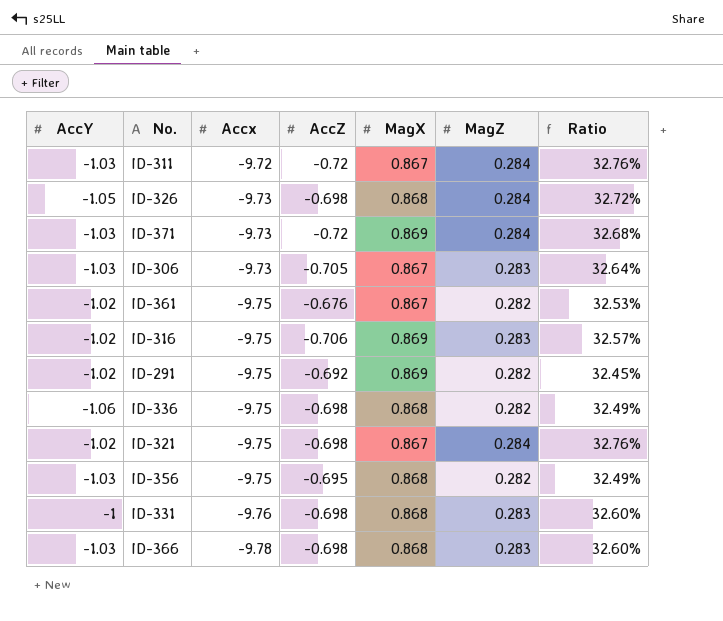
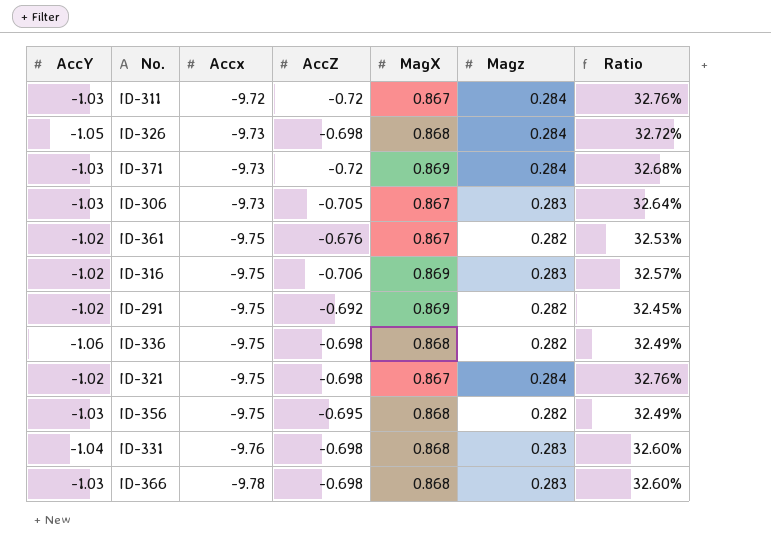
column name: MagZ -> Magz
ID-331 | AccY: -1 -> -1.04

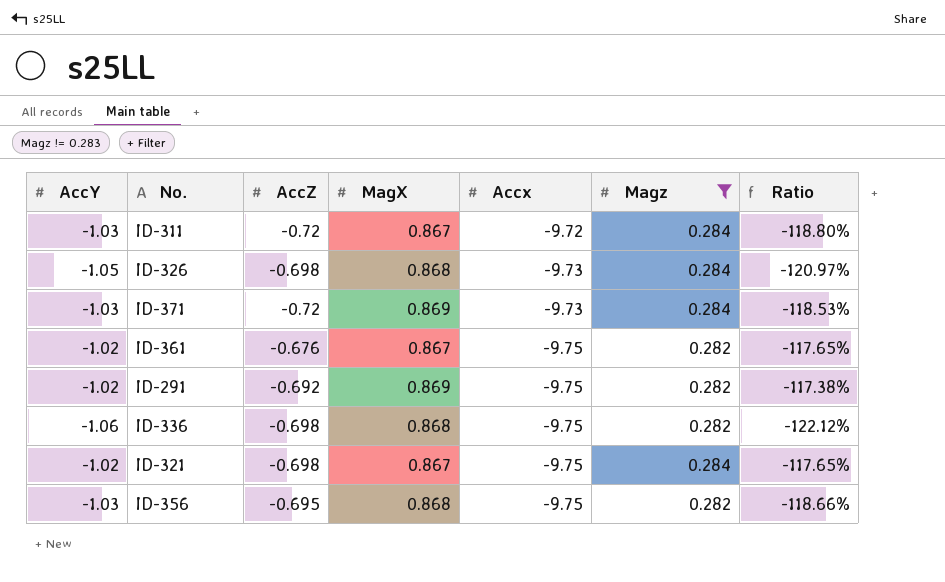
filter: none -> Magz != 0.283
column Accx | position: 3 -> 5
column Ratio | formula: [Magz] / [MagX] -> [AccY] / [MagX]

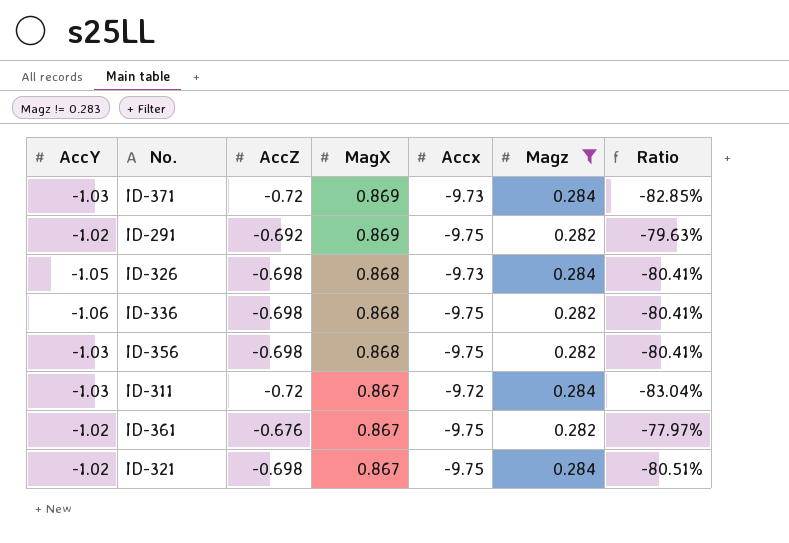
row order: Accx descending -> MagX descending
column Ratio | formula: [AccY] / [MagX] -> [AccZ] / [MagX]
ID-356 | AccZ: -0.695 -> -0.698

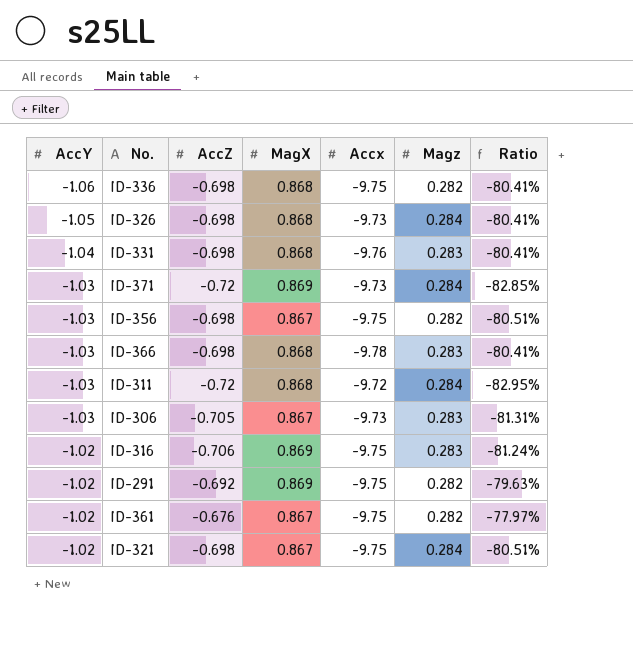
filter: Magz != 0.283 -> none
row order: MagX descending -> AccY ascending
ID-356 | MagX: 0.868 -> 0.867
ID-356 | Ratio: -80.41% -> -80.51%
ID-311 | MagX: 0.867 -> 0.868
ID-311 | Ratio: -83.04% -> -82.95%

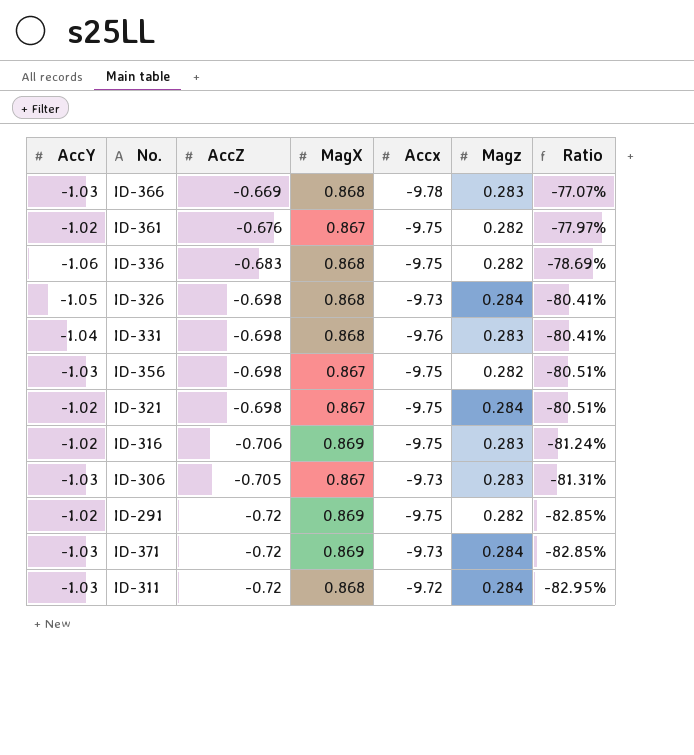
row order: AccY ascending -> Ratio descending
ID-366 | AccZ: -0.698 -> -0.669
ID-366 | Ratio: -80.41% -> -77.07%
ID-336 | AccZ: -0.698 -> -0.683
ID-336 | Ratio: -80.41% -> -78.69%
ID-291 | AccZ: -0.692 -> -0.72
ID-291 | Ratio: -79.63% -> -82.85%

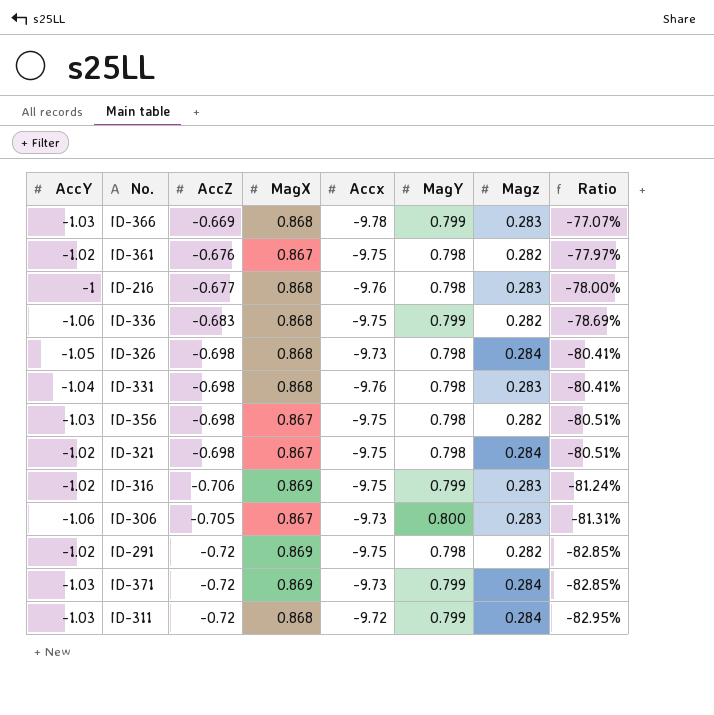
column MagY | position: none -> 6
row ID-216: none -> -1 | -0.677 | 0.868 | -9.76 | 0.798 | 0.283 | -78.00%
ID-306 | AccY: -1.03 -> -1.06

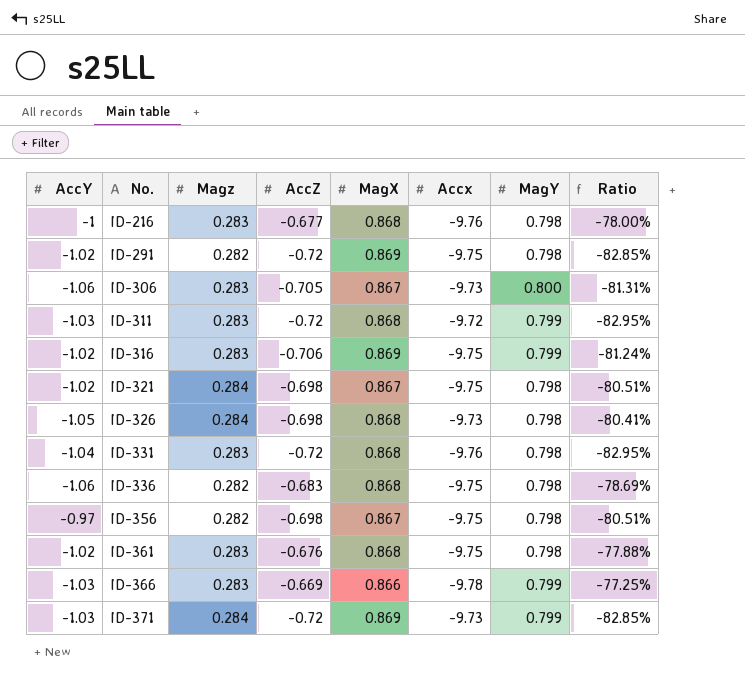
row order: Ratio descending -> No. ascending
column Magz | position: 7 -> 3
ID-311 | Magz: 0.284 -> 0.283
ID-331 | AccZ: -0.698 -> -0.72
ID-331 | Ratio: -80.41% -> -82.95%
ID-336 | MagY: 0.799 -> 0.798
ID-356 | AccY: -1.03 -> -0.97
ID-361 | Magz: 0.282 -> 0.283
ID-361 | MagX: 0.867 -> 0.868
ID-361 | Ratio: -77.97% -> -77.88%
ID-366 | MagX: 0.868 -> 0.866
ID-366 | Ratio: -77.07% -> -77.25%

